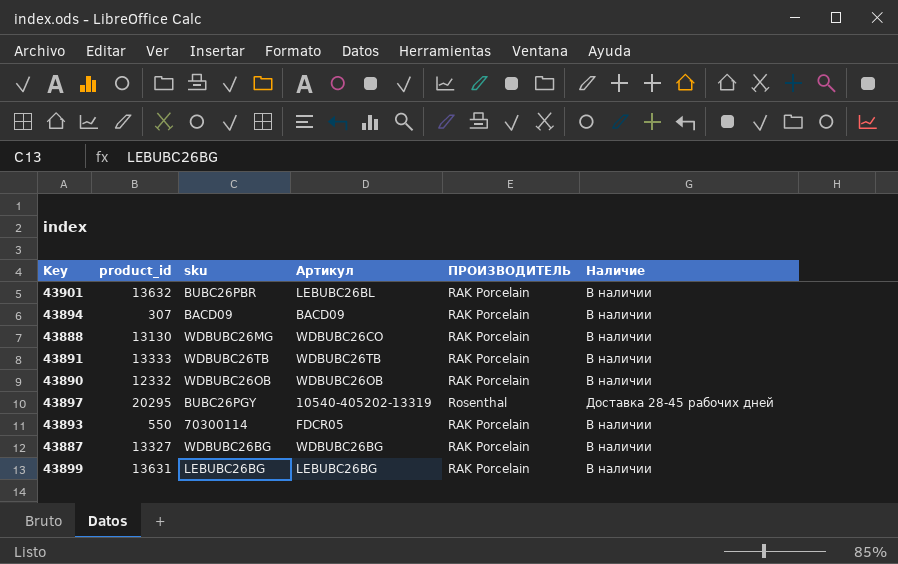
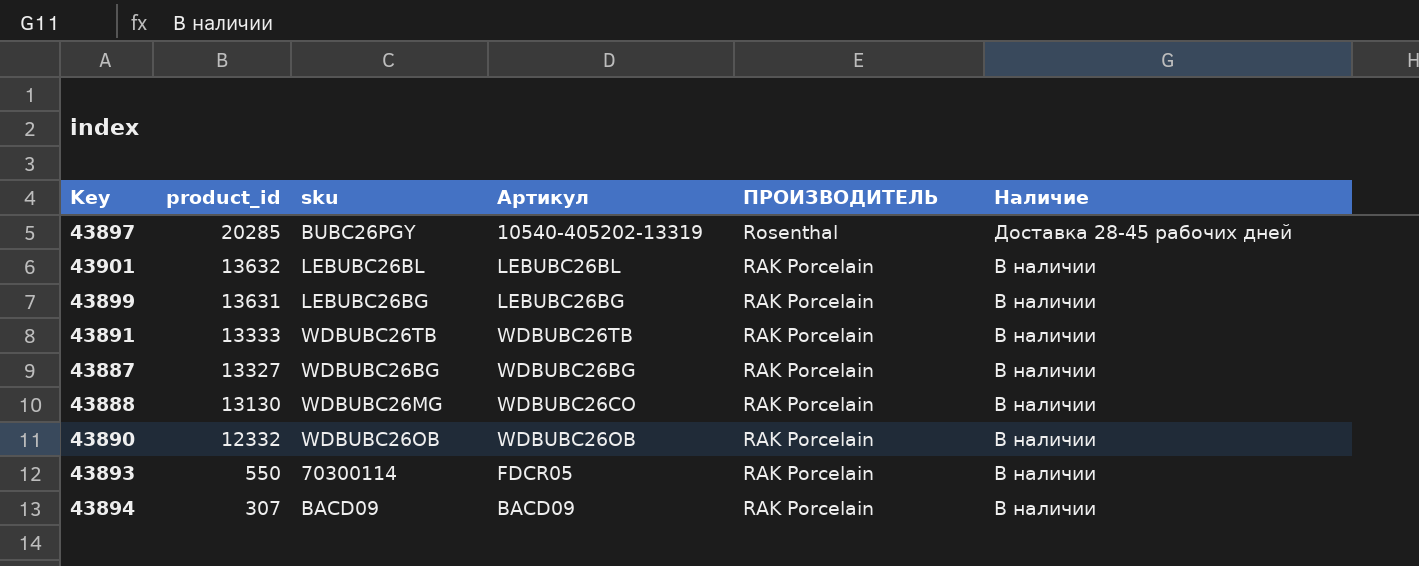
row order: none -> product_id descending
43897 | product_id: 20295 -> 20285
43901 | sku: BUBC26PBR -> LEBUBC26BL

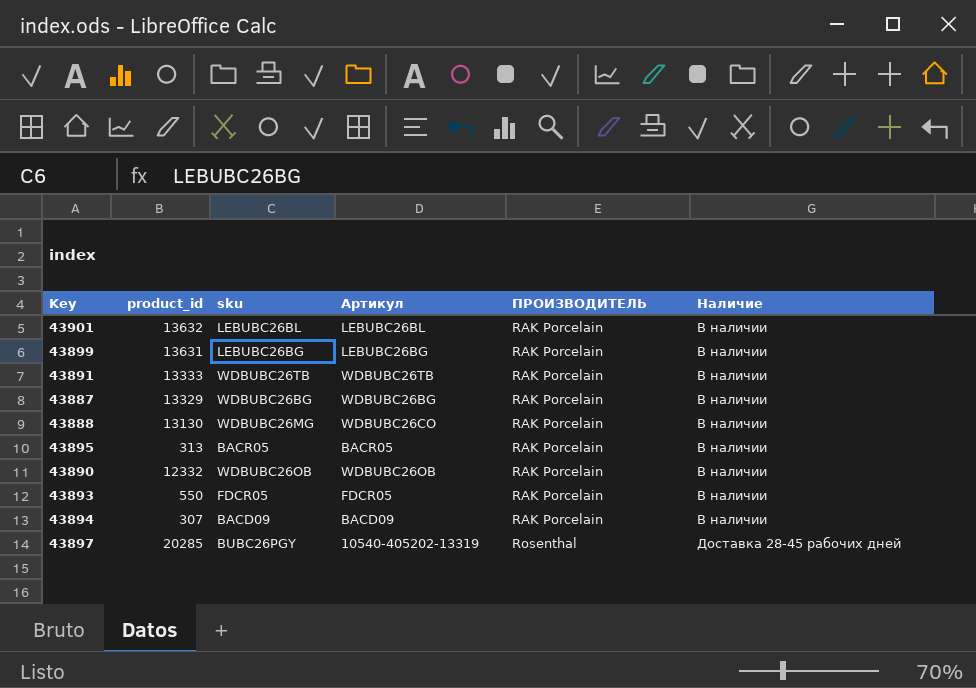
row order: product_id descending -> ПРОИЗВОДИТЕЛЬ ascending
43887 | product_id: 13327 -> 13329
row 43895: none -> 313 | BACR05 | BACR05 | RAK Porcelain | В наличии
43893 | sku: 70300114 -> FDCR05

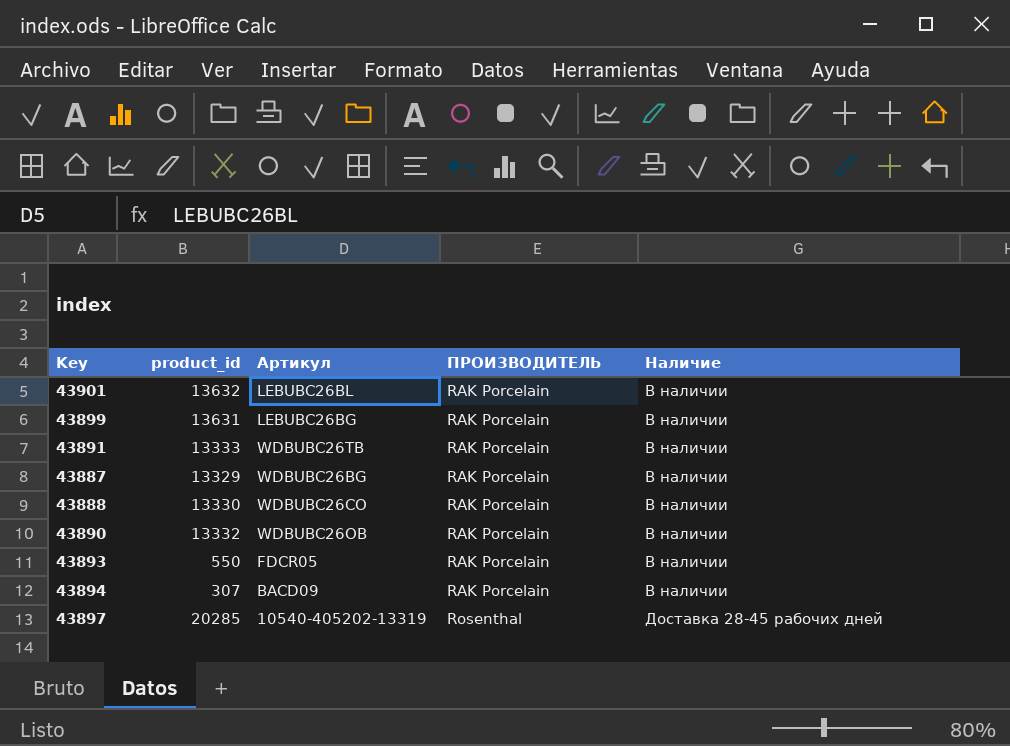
column sku | position: 3 -> none
row 43895: 313 | BACR05 | BACR05 | RAK Porcelain | В наличии -> none
43888 | product_id: 13130 -> 13330
43890 | product_id: 12332 -> 13332

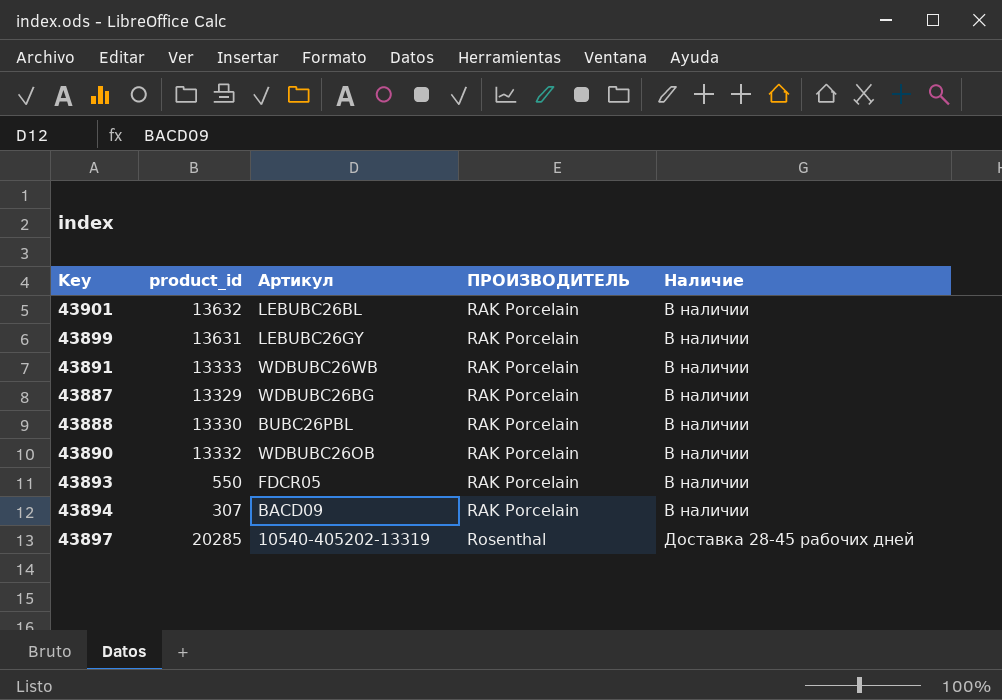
43899 | Артикул: LEBUBC26BG -> LEBUBC26GY
43891 | Артикул: WDBUBC26TB -> WDBUBC26WB
43888 | Артикул: WDBUBC26CO -> BUBC26PBL

